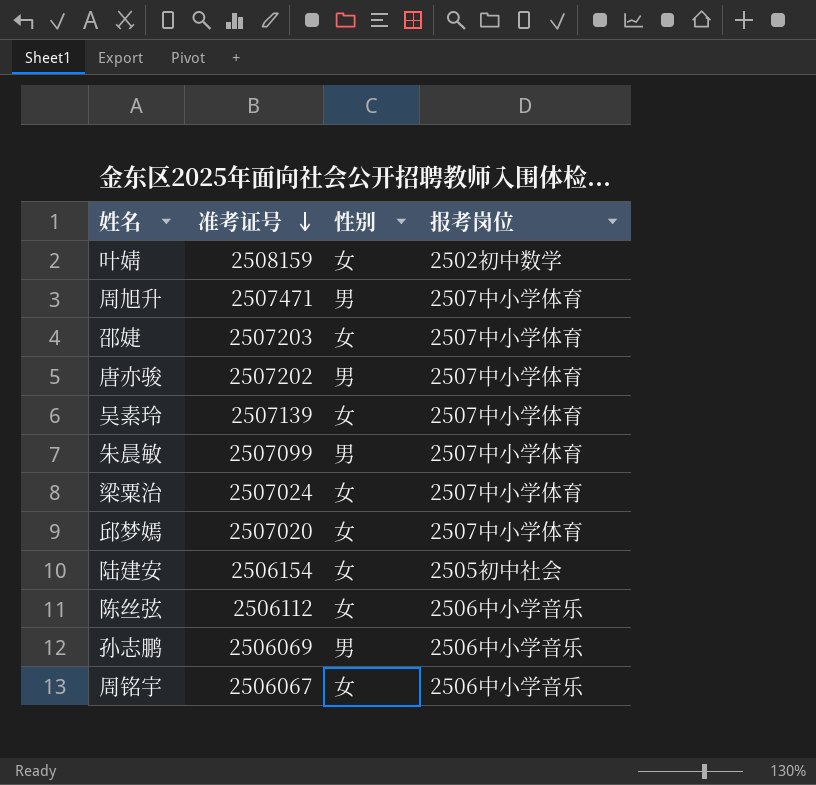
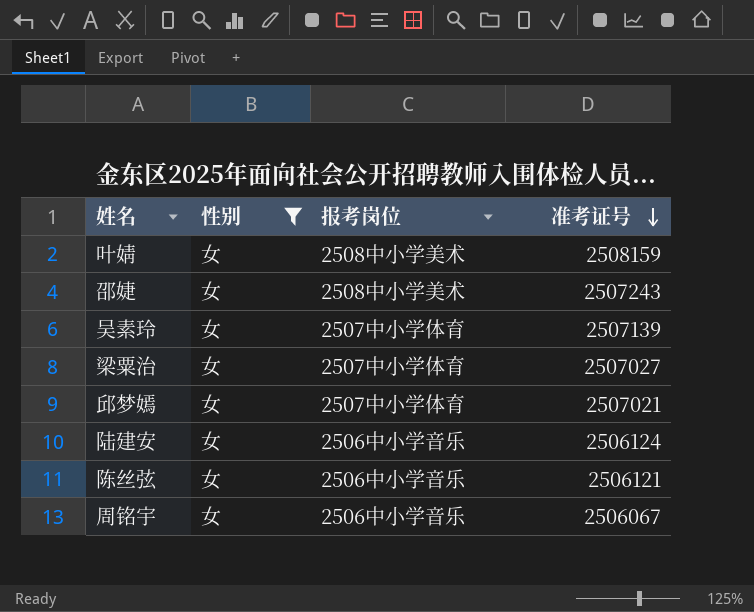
filter: none -> 性别 = 女
column 准考证号 | position: 2 -> 4
叶婧 | 报考岗位: 2502初中数学 -> 2508中小学美术
邵婕 | 报考岗位: 2507中小学体育 -> 2508中小学美术
邵婕 | 准考证号: 2507203 -> 2507243
梁粟治 | 准考证号: 2507024 -> 2507027
邱梦嫣 | 准考证号: 2507020 -> 2507021
陆建安 | 报考岗位: 2505初中社会 -> 2506中小学音乐
陆建安 | 准考证号: 2506154 -> 2506124
陈丝弦 | 准考证号: 2506112 -> 2506121

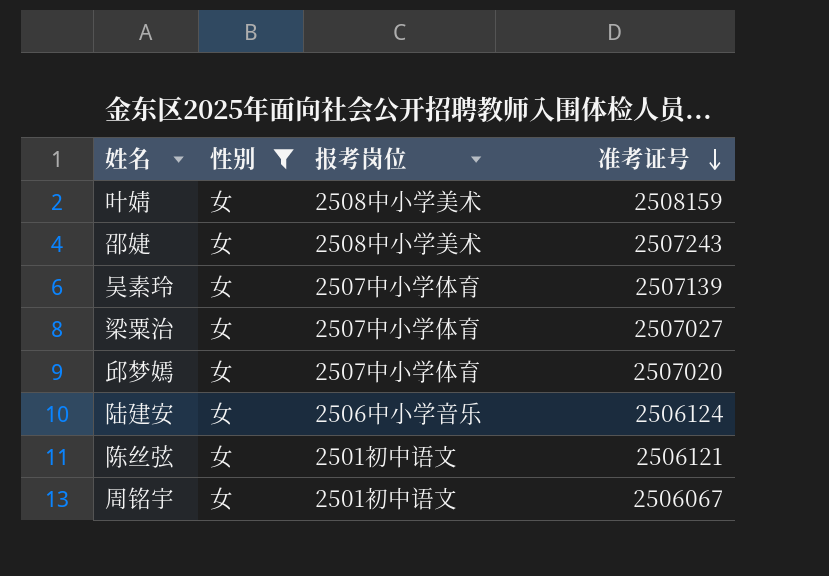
邱梦嫣 | 准考证号: 2507021 -> 2507020
陈丝弦 | 报考岗位: 2506中小学音乐 -> 2501初中语文
周铭宇 | 报考岗位: 2506中小学音乐 -> 2501初中语文

